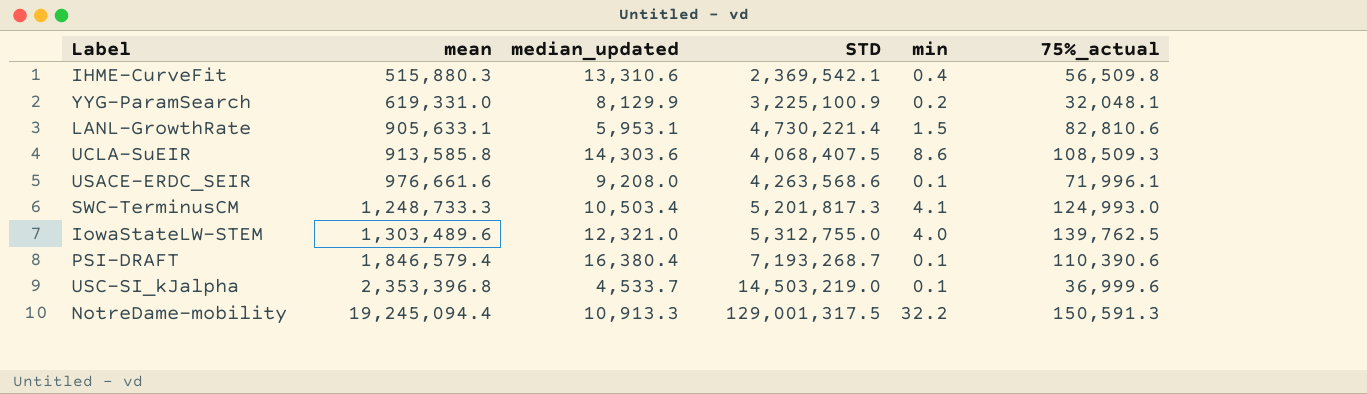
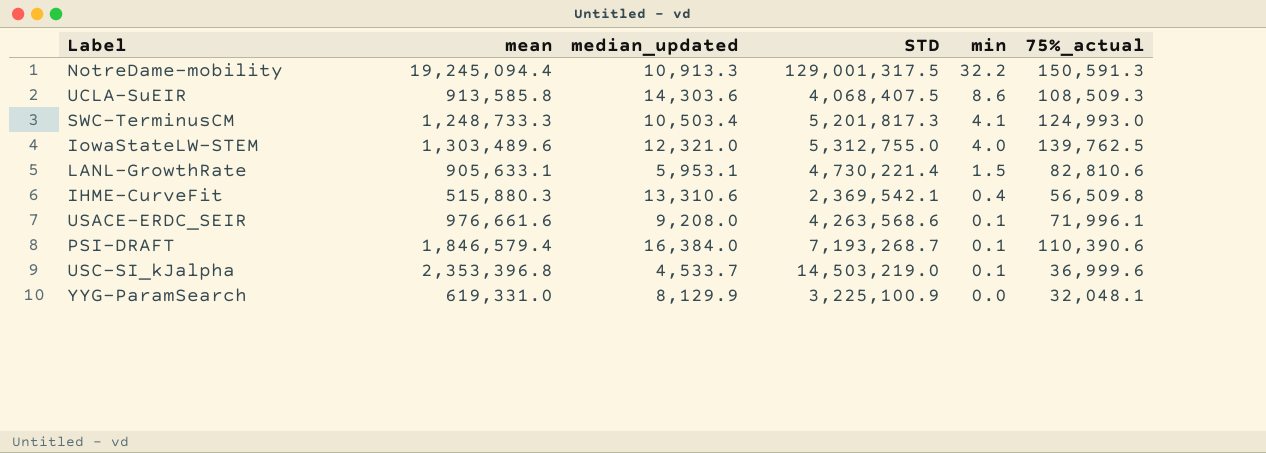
row order: mean ascending -> min descending
PSI-DRAFT | median_updated: 16,380.4 -> 16,384.0
YYG-ParamSearch | min: 0.2 -> 0.0

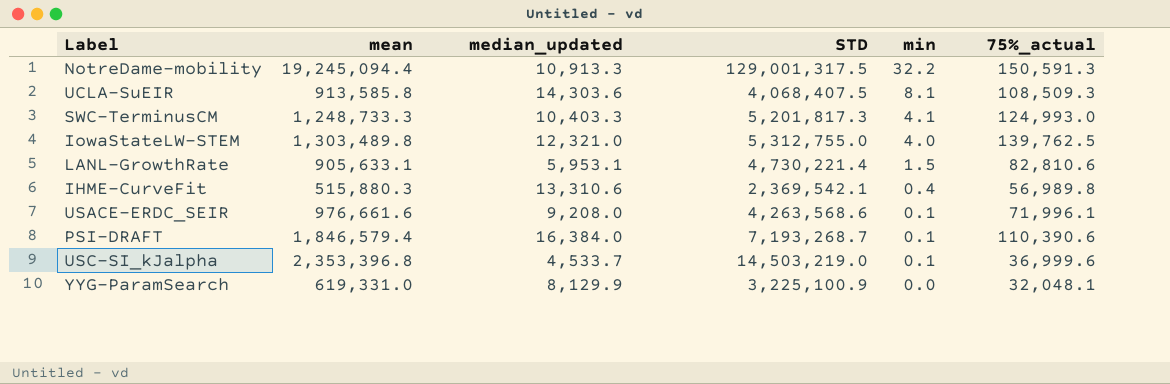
UCLA-SuEIR | min: 8.6 -> 8.1
SWC-TerminusCM | median_updated: 10,503.4 -> 10,403.3
IowaStateLW-STEM | mean: 1,303,489.6 -> 1,303,489.8
IHME-CurveFit | 75%_actual: 56,509.8 -> 56,989.8

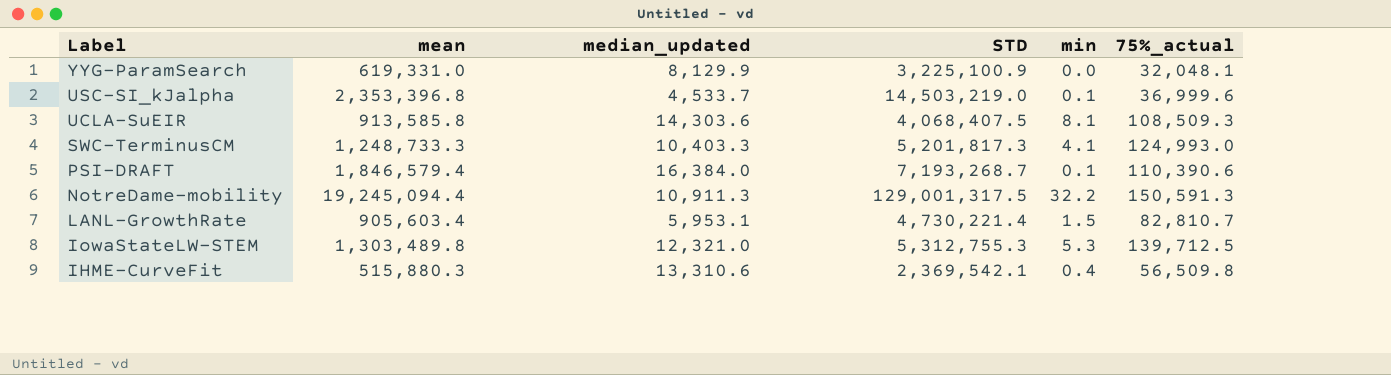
row order: min descending -> Label descending
row USACE-ERDC_SEIR: 976,661.6 | 9,208.0 | 4,263,568.6 | 0.1 | 71,996.1 -> none
NotreDame-mobility | median_updated: 10,913.3 -> 10,911.3
LANL-GrowthRate | mean: 905,633.1 -> 905,603.4
LANL-GrowthRate | 75%_actual: 82,810.6 -> 82,810.7
IowaStateLW-STEM | STD: 5,312,755.0 -> 5,312,755.3
IowaStateLW-STEM | min: 4.0 -> 5.3
IowaStateLW-STEM | 75%_actual: 139,762.5 -> 139,712.5
IHME-CurveFit | 75%_actual: 56,989.8 -> 56,509.8

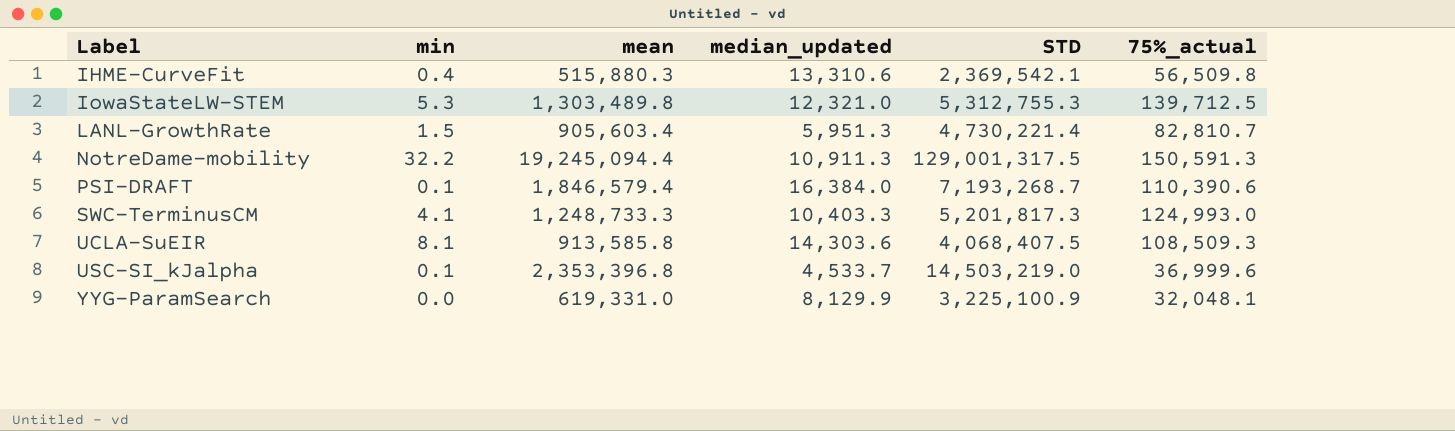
row order: Label descending -> Label ascending
column min | position: 5 -> 2
LANL-GrowthRate | median_updated: 5,953.1 -> 5,951.3

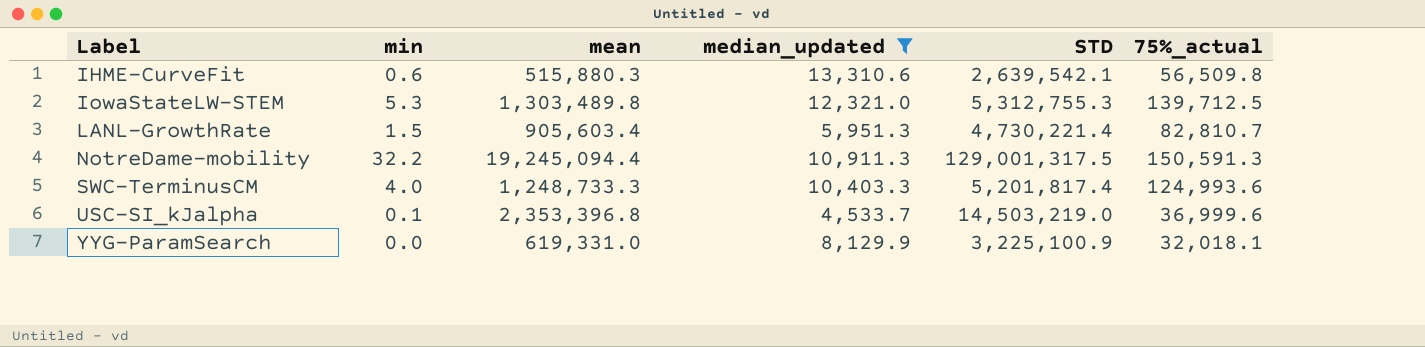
filter: none -> median_updated <= 13,310.6
IHME-CurveFit | min: 0.4 -> 0.6
IHME-CurveFit | STD: 2,369,542.1 -> 2,639,542.1
SWC-TerminusCM | min: 4.1 -> 4.0
SWC-TerminusCM | STD: 5,201,817.3 -> 5,201,817.4
SWC-TerminusCM | 75%_actual: 124,993.0 -> 124,993.6
YYG-ParamSearch | 75%_actual: 32,048.1 -> 32,018.1

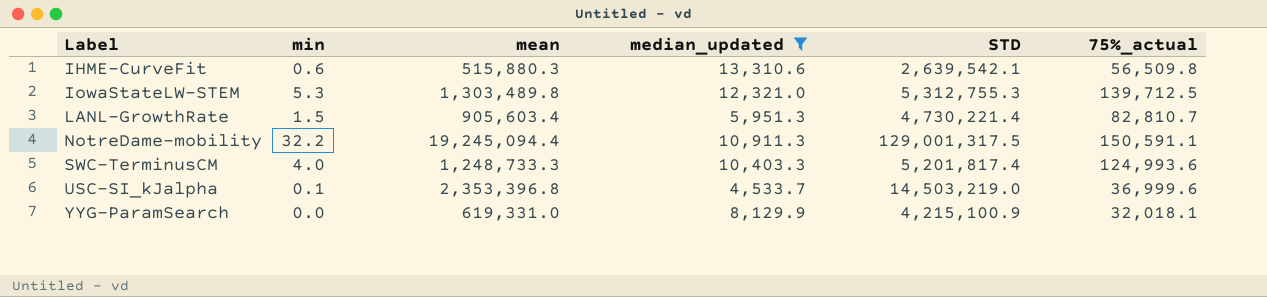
NotreDame-mobility | 75%_actual: 150,591.3 -> 150,591.1
YYG-ParamSearch | STD: 3,225,100.9 -> 4,215,100.9

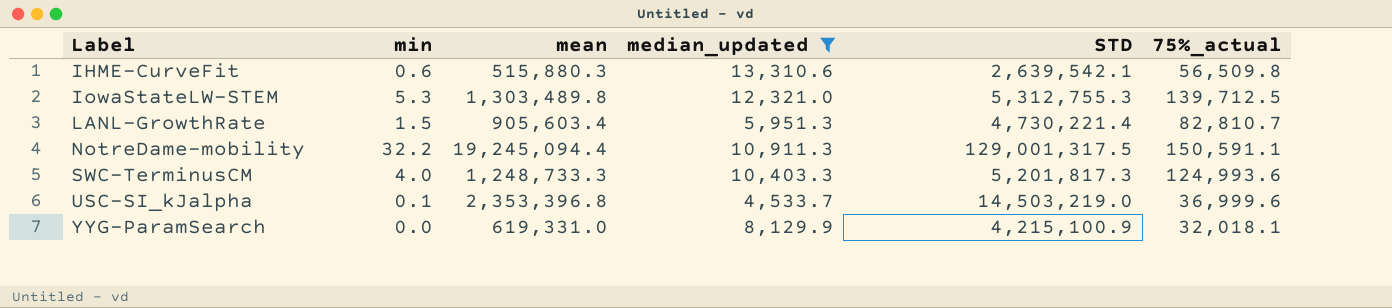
SWC-TerminusCM | STD: 5,201,817.4 -> 5,201,817.3

